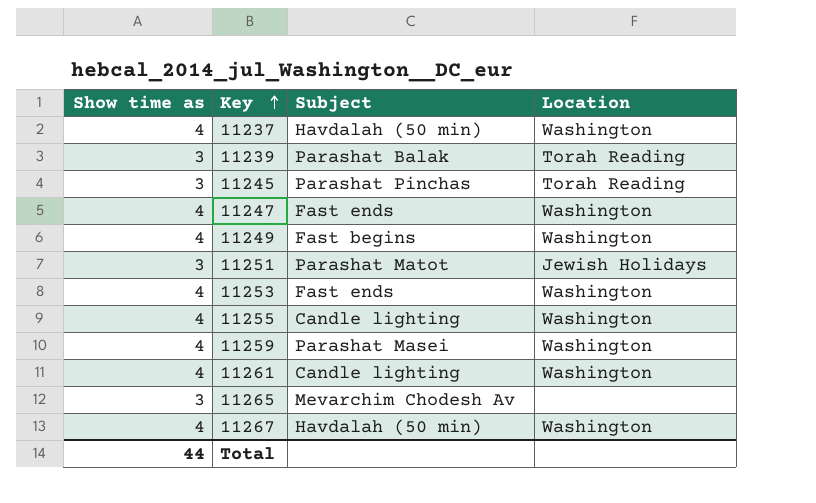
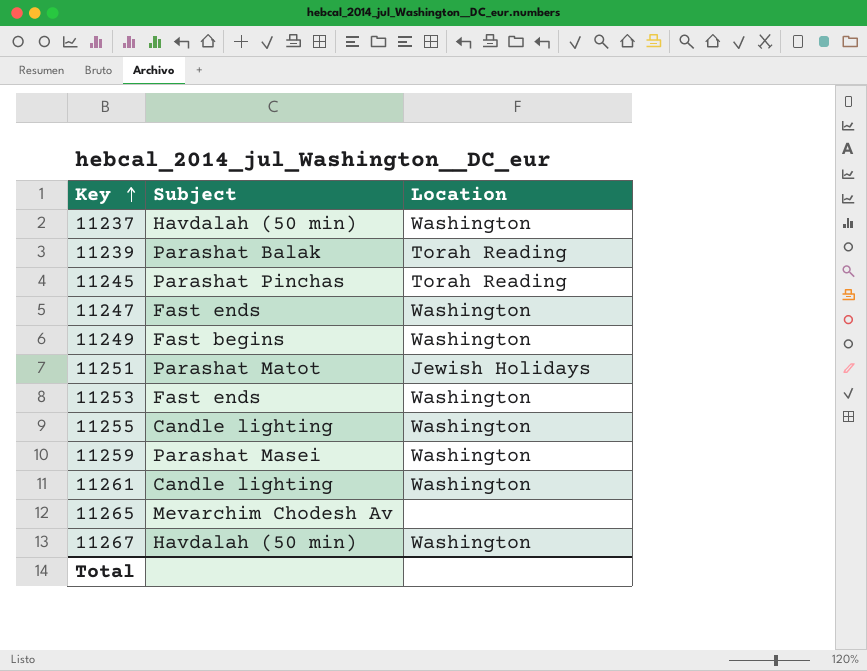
column Show time as | position: 1 -> none

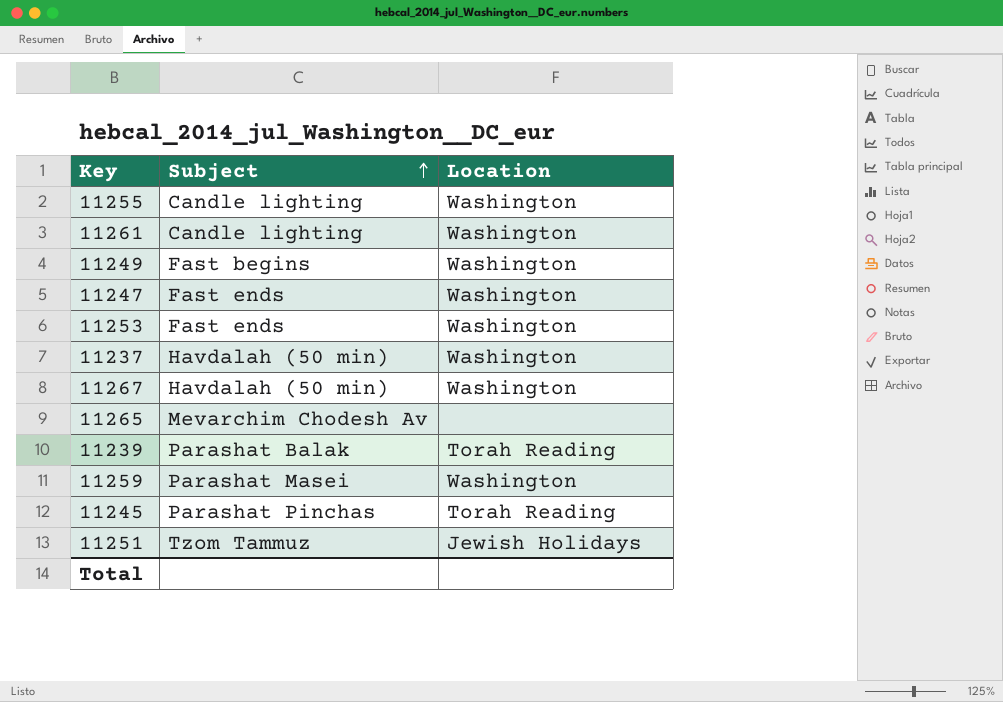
row order: Key ascending -> Subject ascending
11251 | Subject: Parashat Matot -> Tzom Tammuz

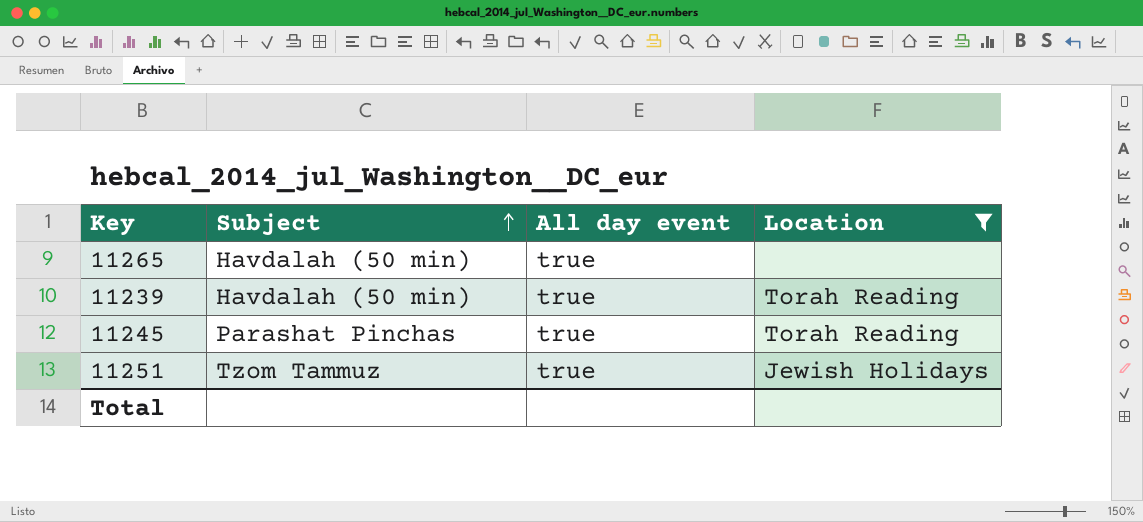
filter: none -> Location != Washington
column All day event | position: none -> 3
11265 | Subject: Mevarchim Chodesh Av -> Havdalah (50 min)
11239 | Subject: Parashat Balak -> Havdalah (50 min)

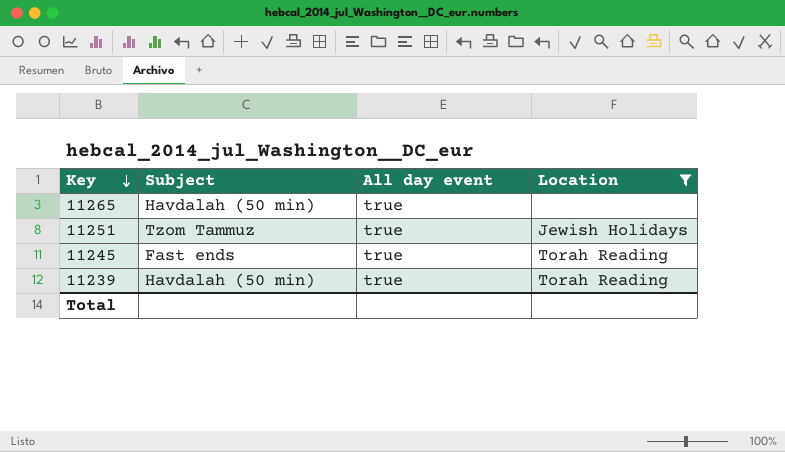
row order: Subject ascending -> Key descending
11245 | Subject: Parashat Pinchas -> Fast ends

